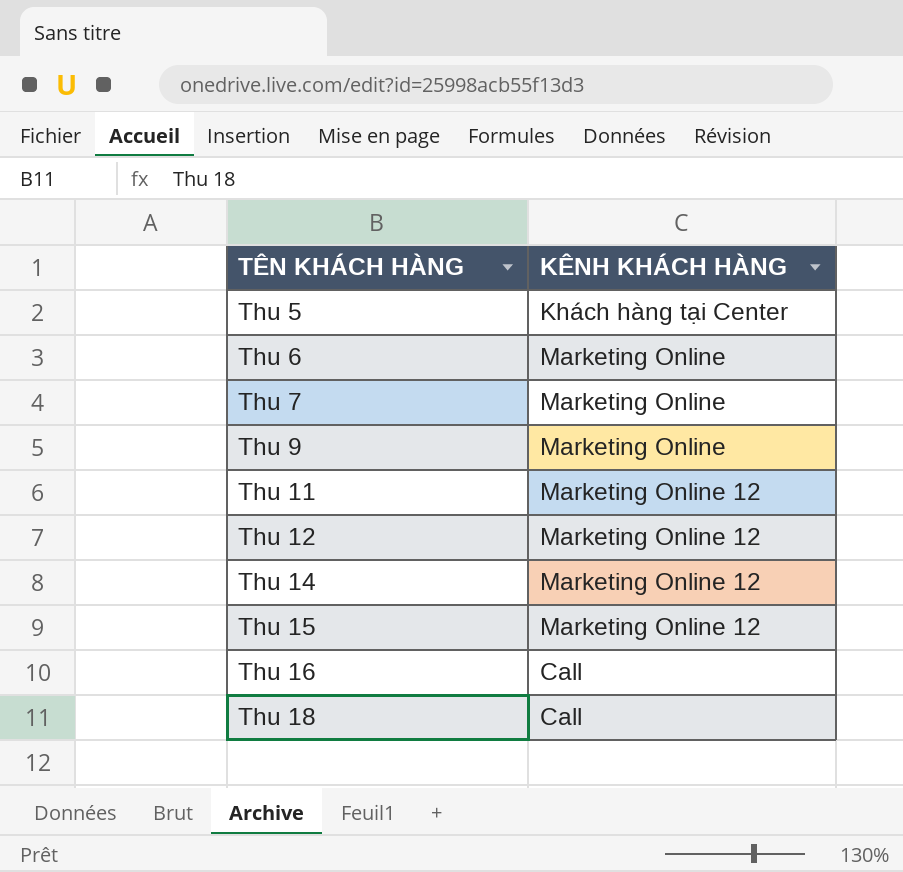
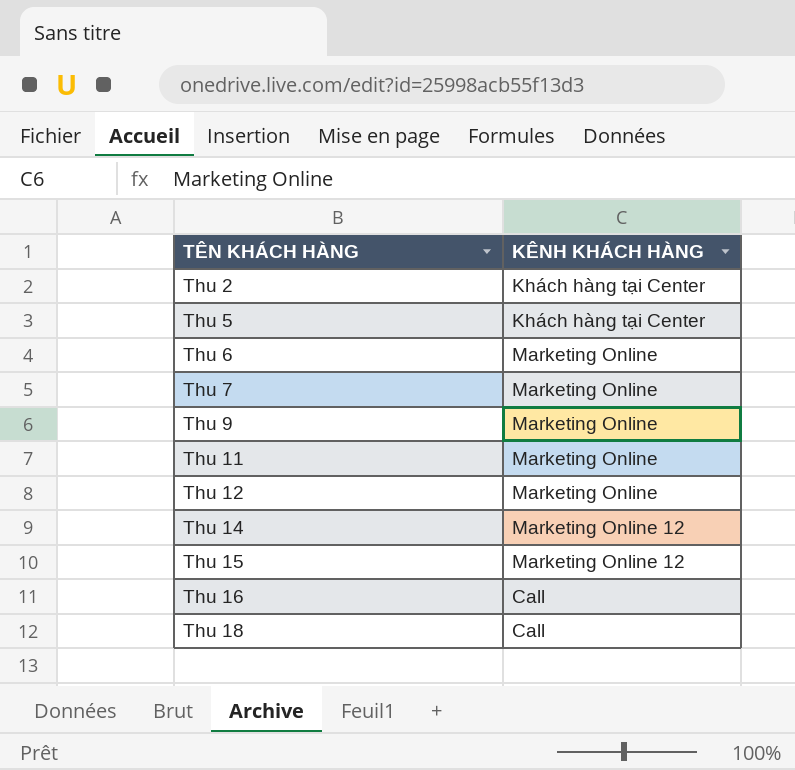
row Thu 2: none -> Khách hàng tại Center
Thu 11 | KÊNH KHÁCH HÀNG: Marketing Online 12 -> Marketing Online
Thu 12 | KÊNH KHÁCH HÀNG: Marketing Online 12 -> Marketing Online

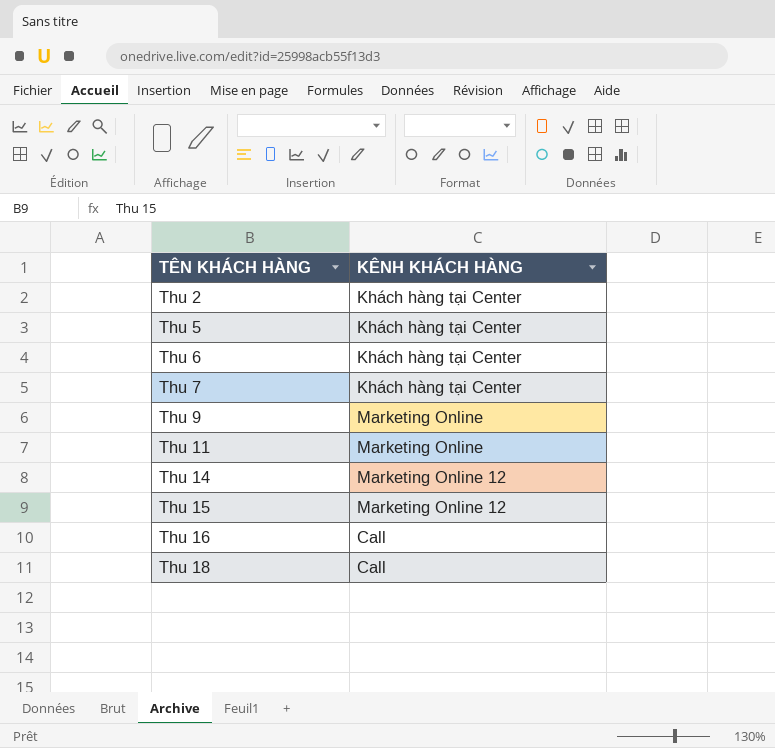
row Thu 12: Marketing Online -> none
Thu 6 | KÊNH KHÁCH HÀNG: Marketing Online -> Khách hàng tại Center
Thu 7 | KÊNH KHÁCH HÀNG: Marketing Online -> Khách hàng tại Center

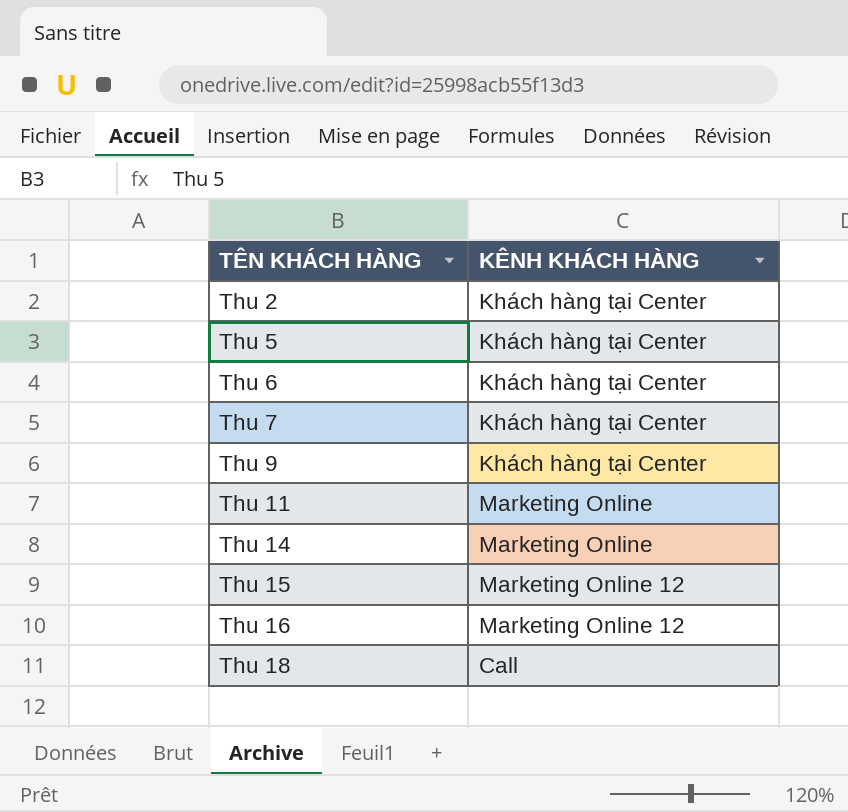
Thu 9 | KÊNH KHÁCH HÀNG: Marketing Online -> Khách hàng tại Center
Thu 14 | KÊNH KHÁCH HÀNG: Marketing Online 12 -> Marketing Online
Thu 16 | KÊNH KHÁCH HÀNG: Call -> Marketing Online 12

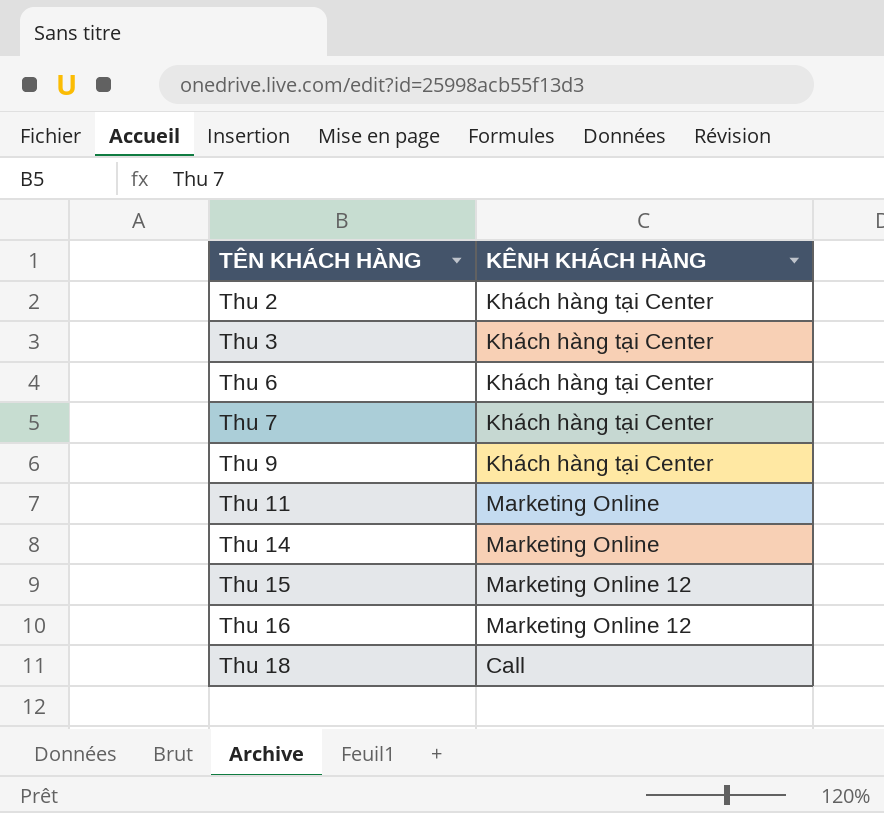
row Thu 5: Khách hàng tại Center -> none
row Thu 3: none -> Khách hàng tại Center

